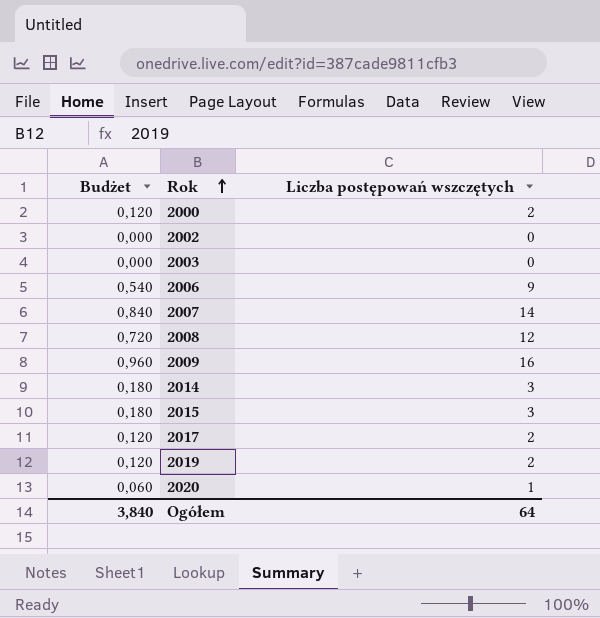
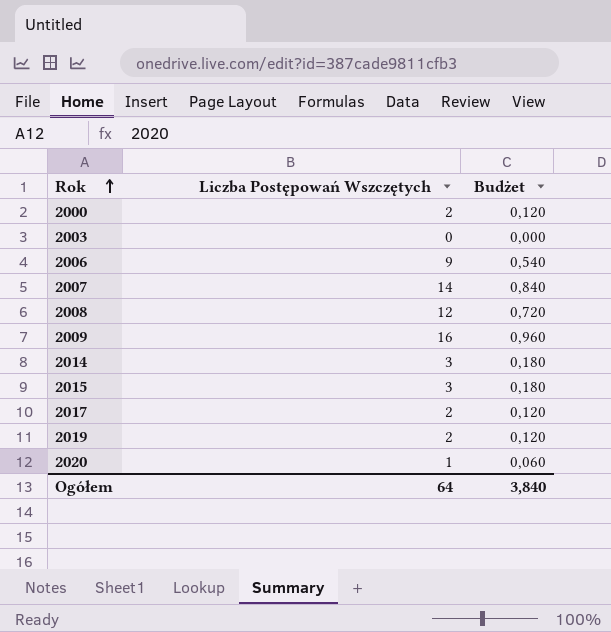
column name: Liczba postępowań wszczętych -> Liczba Postępowań Wszczętych
column Budżet | position: 1 -> 3
row 2002: 0,000 | 0 -> none

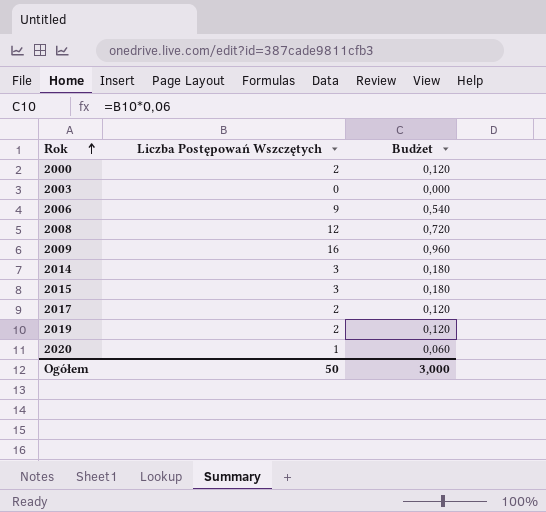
row 2007: 14 | 0,840 -> none
Ogółem | Liczba Postępowań Wszczętych: 64 -> 50
Ogółem | Budżet: 3,840 -> 3,000

